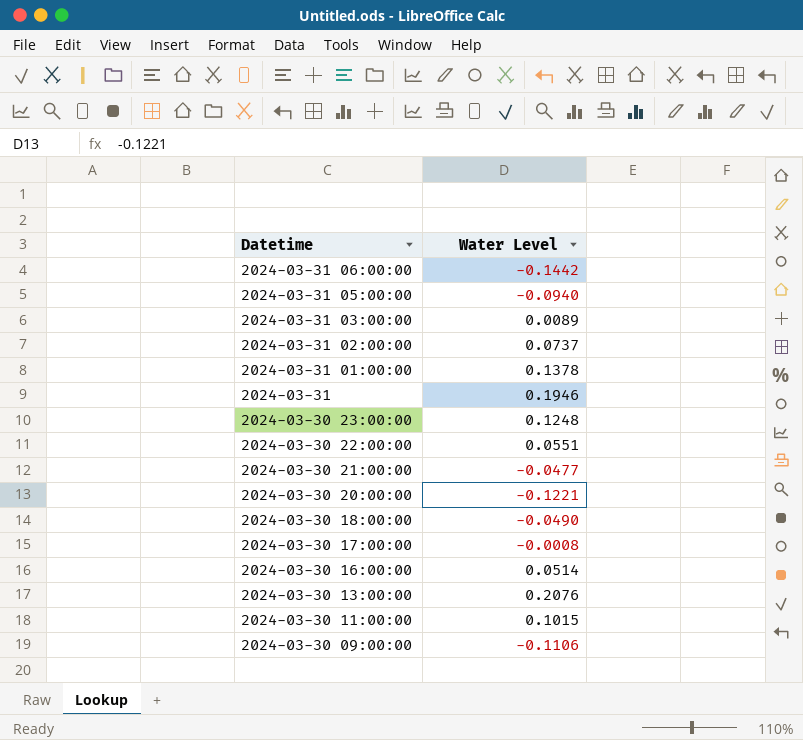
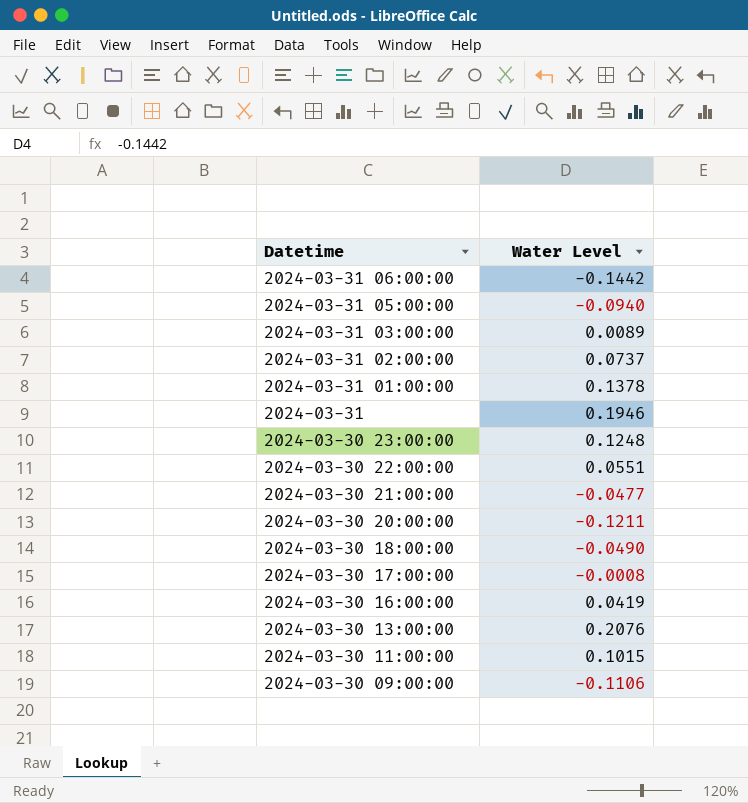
2024-03-30 20:00:00 | Water Level: -0.1221 -> -0.1211
2024-03-30 16:00:00 | Water Level: 0.0514 -> 0.0419

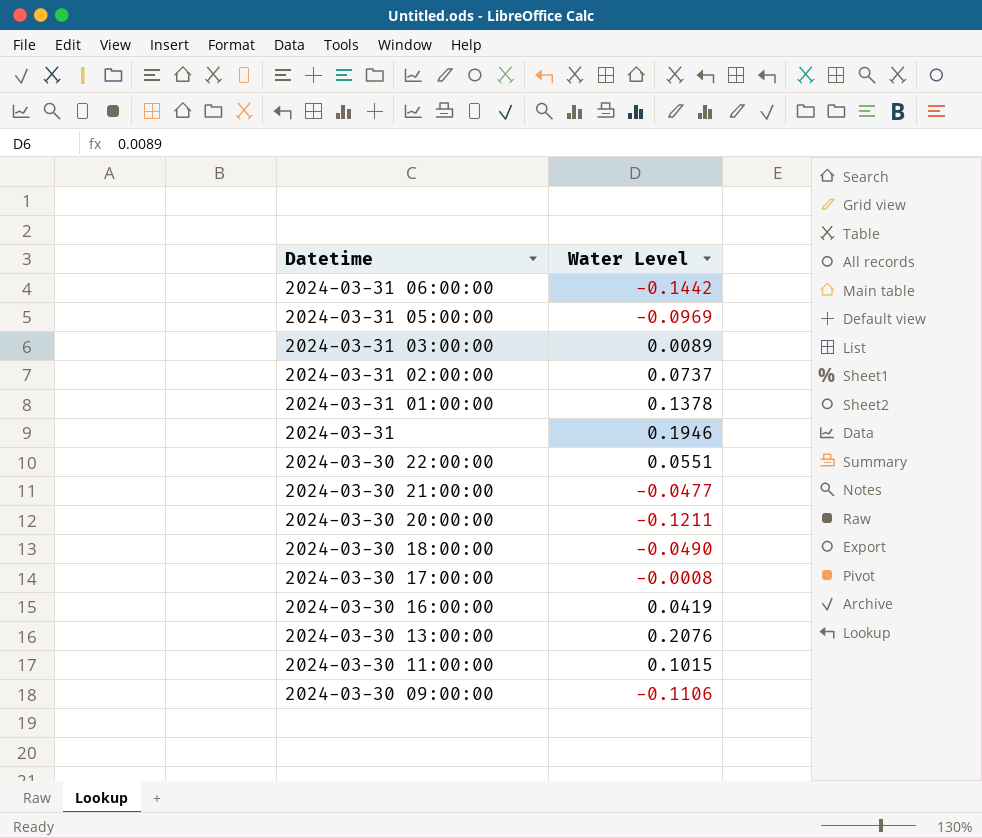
row 2024-03-30 23:00:00: 0.1248 -> none
2024-03-31 05:00:00 | Water Level: -0.0940 -> -0.0969

